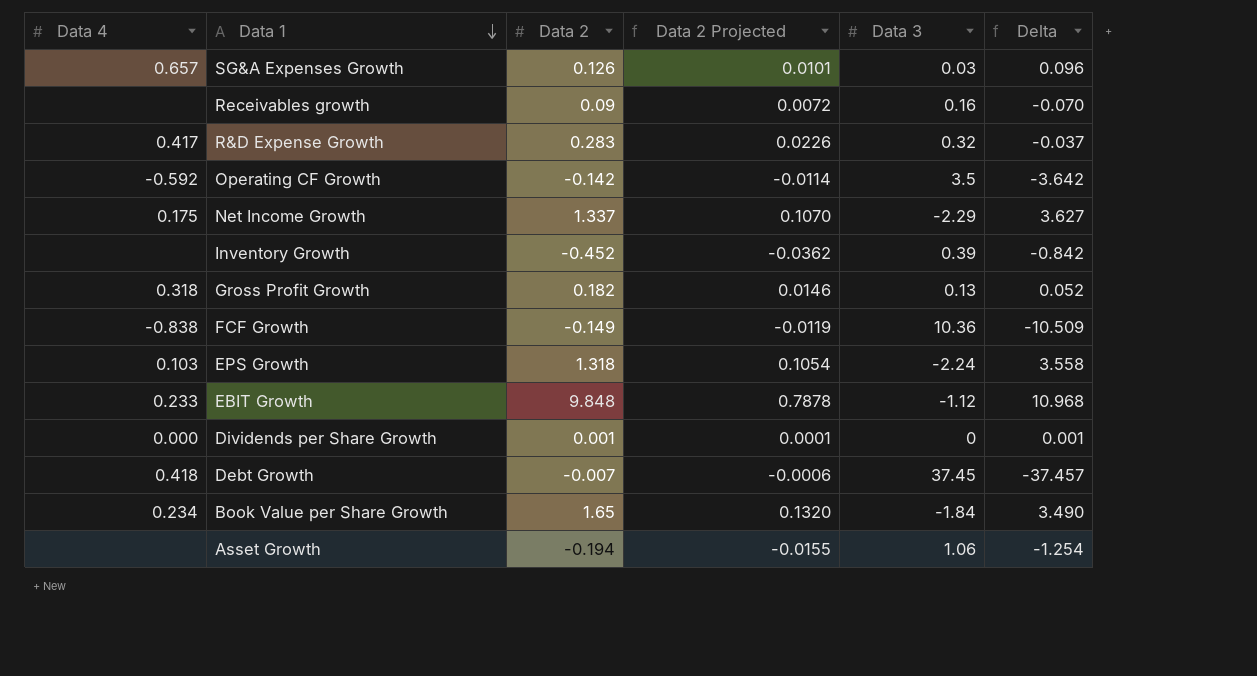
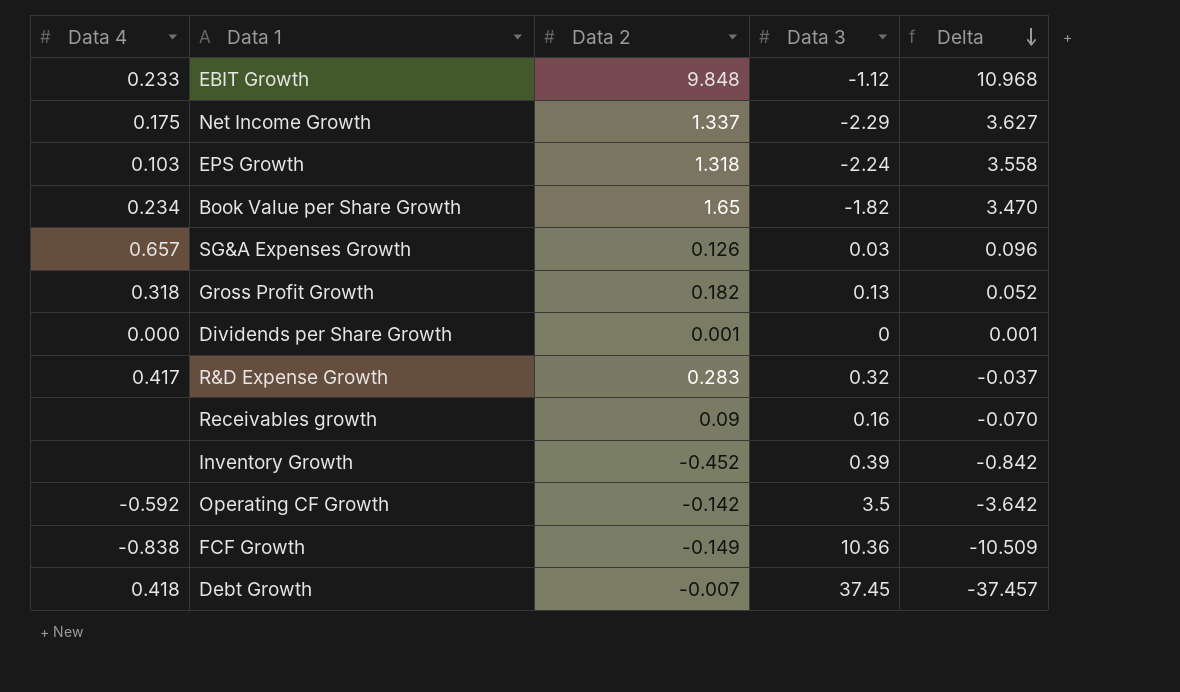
row order: Data 1 descending -> Delta descending
column Data 2 Projected | formula: [Data 2] * 0.08 -> none
row Asset Growth: none | -0.194 | -0.0155 | 1.06 | -1.254 -> none
Book Value per Share Growth | Data 3: -1.84 -> -1.82
Book Value per Share Growth | Delta: 3.490 -> 3.470

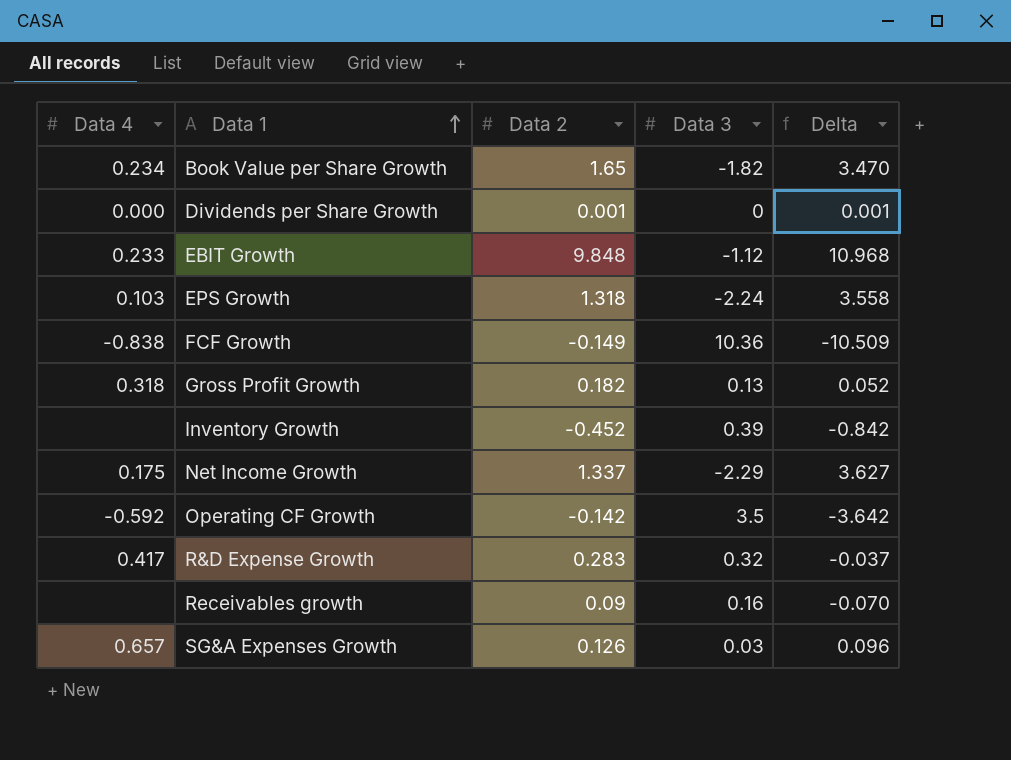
row order: Delta descending -> Data 1 ascending
row Debt Growth: 0.418 | -0.007 | 37.45 | -37.457 -> none

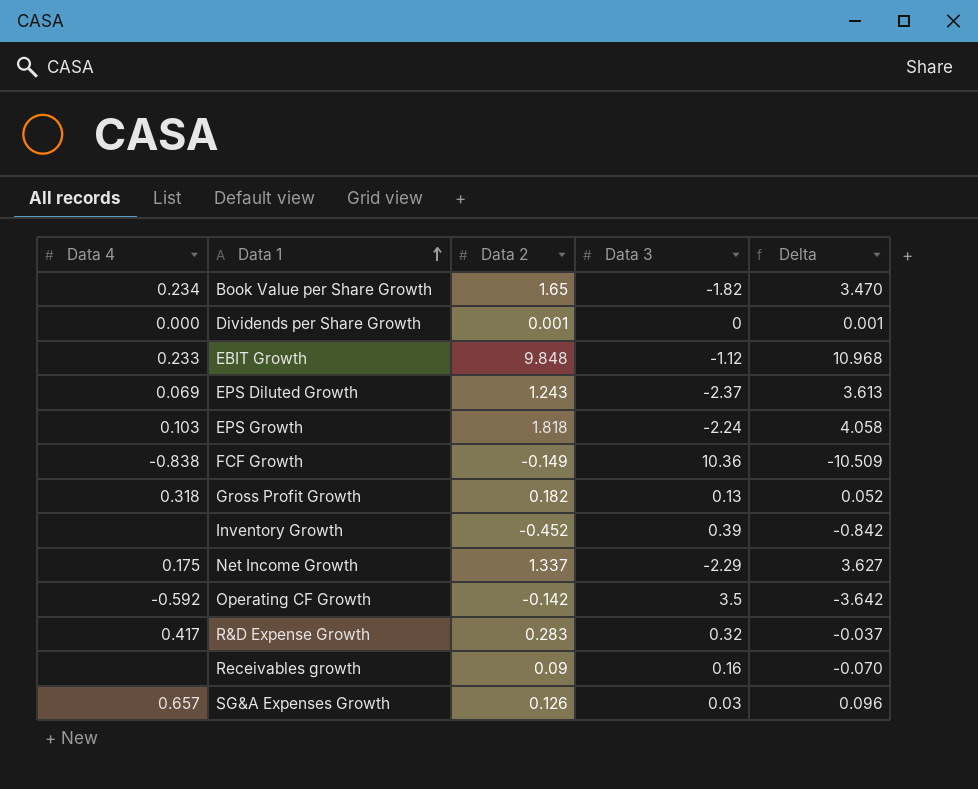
row EPS Diluted Growth: none -> 0.069 | 1.243 | -2.37 | 3.613
EPS Growth | Data 2: 1.318 -> 1.818
EPS Growth | Delta: 3.558 -> 4.058

